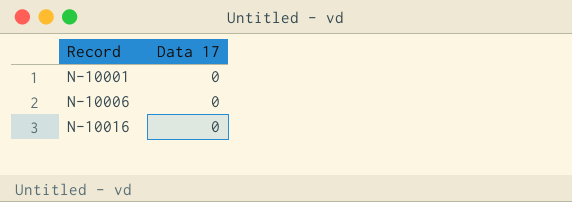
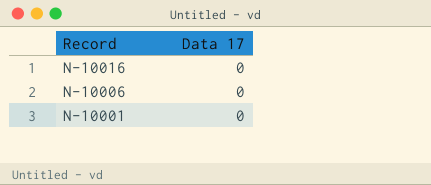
row order: Record ascending -> Record descending

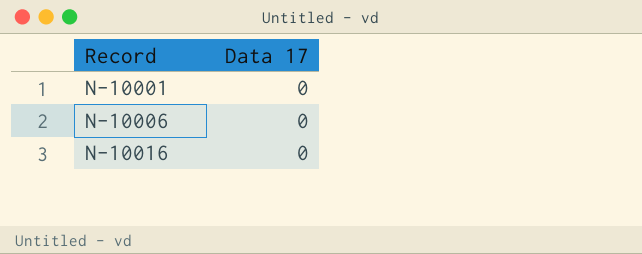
row order: Record descending -> Record ascending

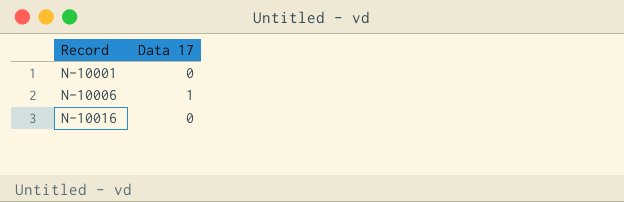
N-10006 | Data 17: 0 -> 1

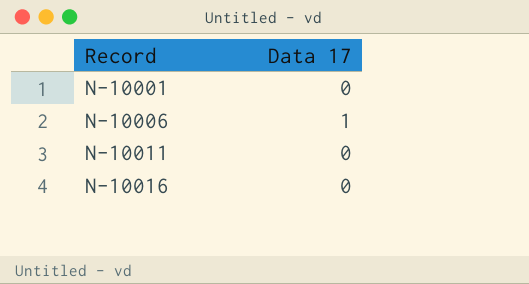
row N-10011: none -> 0

